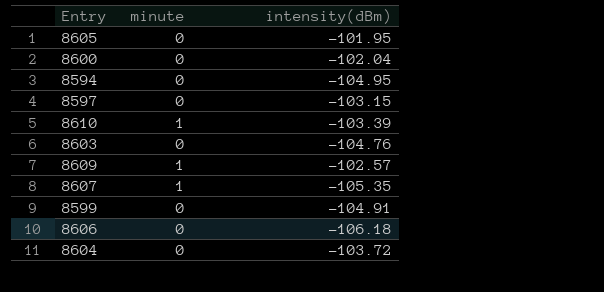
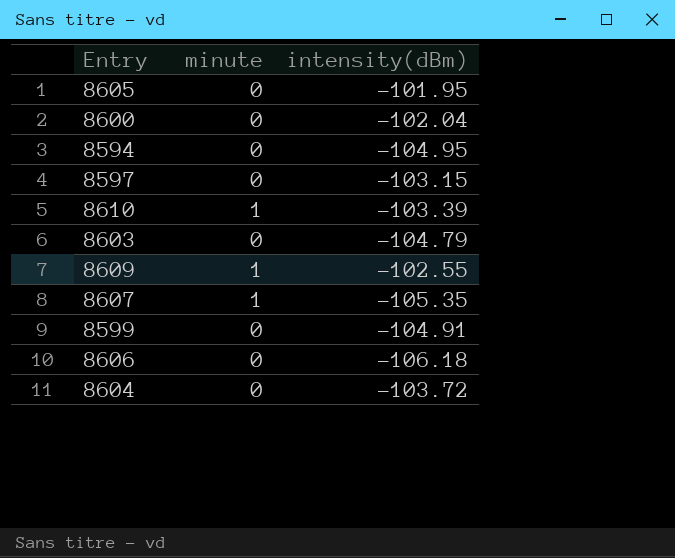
8603 | intensity(dBm): -104.76 -> -104.79
8609 | intensity(dBm): -102.57 -> -102.55

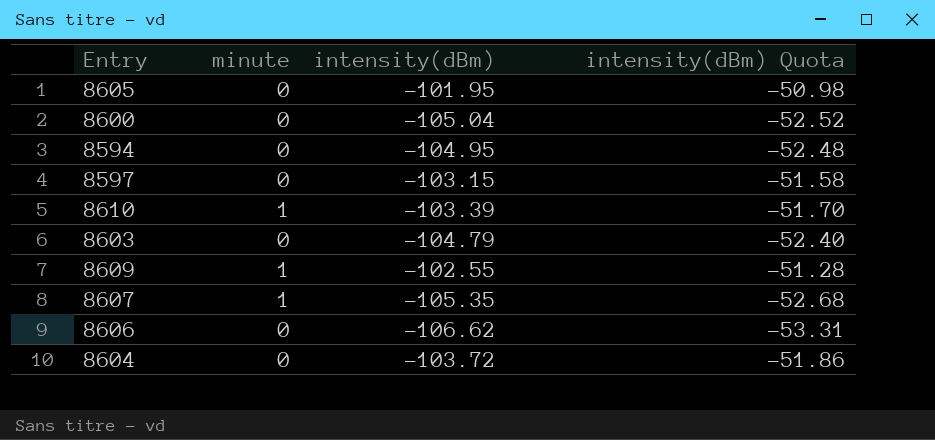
column intensity(dBm) Quota | formula: none -> [intensity(dBm)] * 0.5
row 8599: 0 | -104.91 -> none
8600 | intensity(dBm): -102.04 -> -105.04
8606 | intensity(dBm): -106.18 -> -106.62

